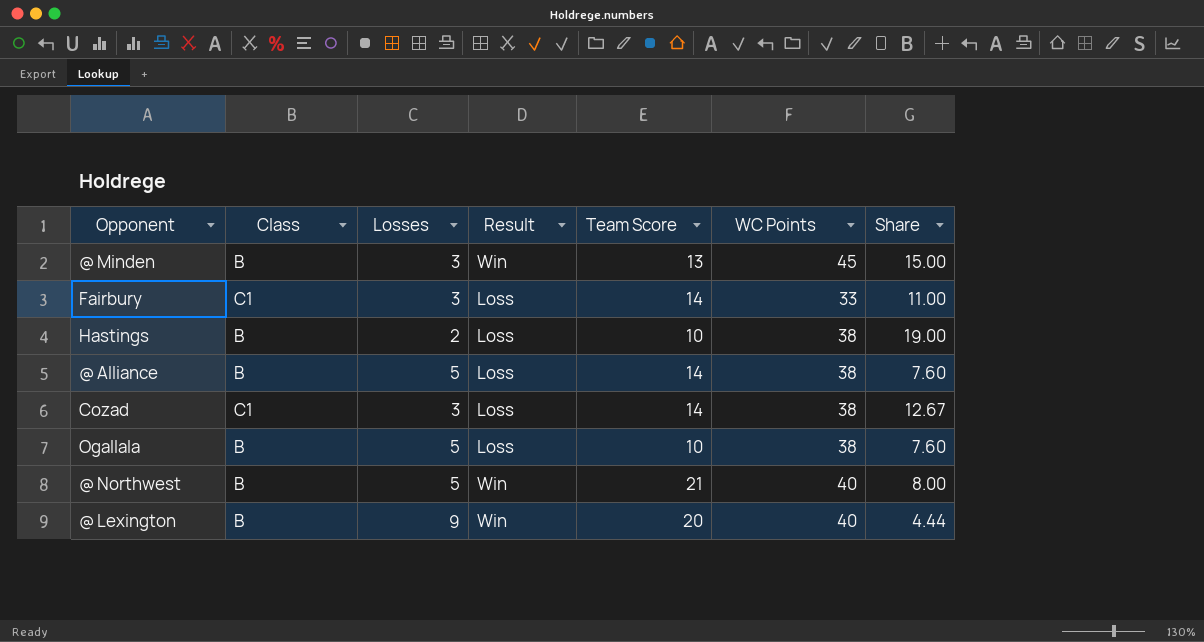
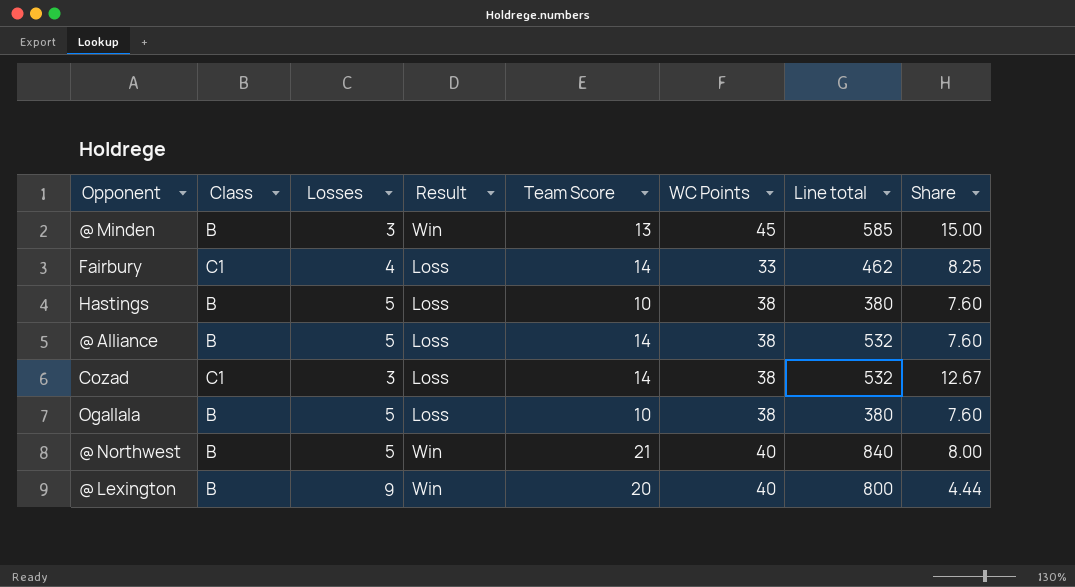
column Line total | formula: none -> [Team Score] * [WC Points]
Fairbury | Losses: 3 -> 4
Fairbury | Share: 11.00 -> 8.25
Hastings | Losses: 2 -> 5
Hastings | Share: 19.00 -> 7.60

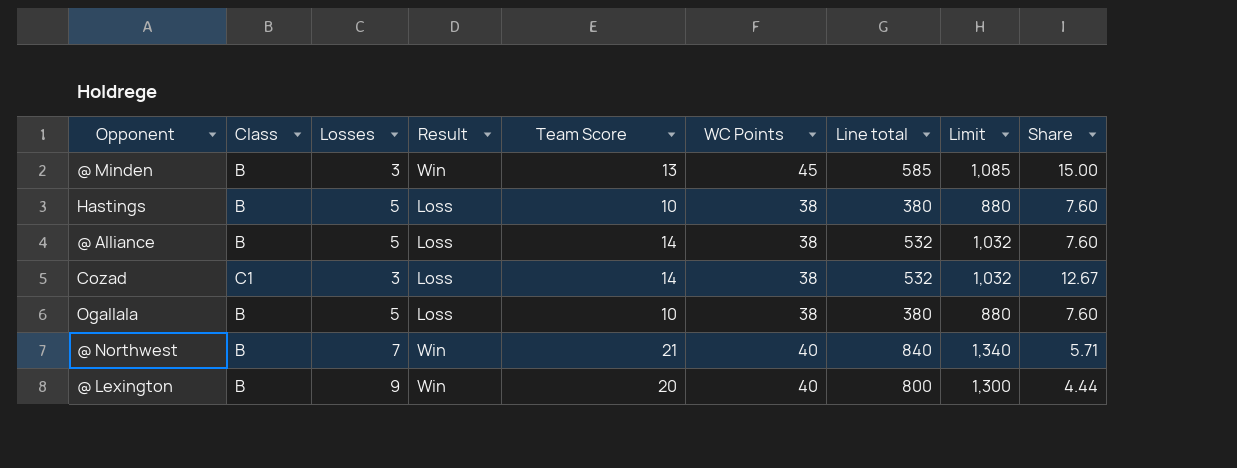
column Limit | formula: none -> [Line total] + 500
row Fairbury: C1 | 4 | Loss | 14 | 33 | 462 | 8.25 -> none
@ Northwest | Losses: 5 -> 7
@ Northwest | Share: 8.00 -> 5.71

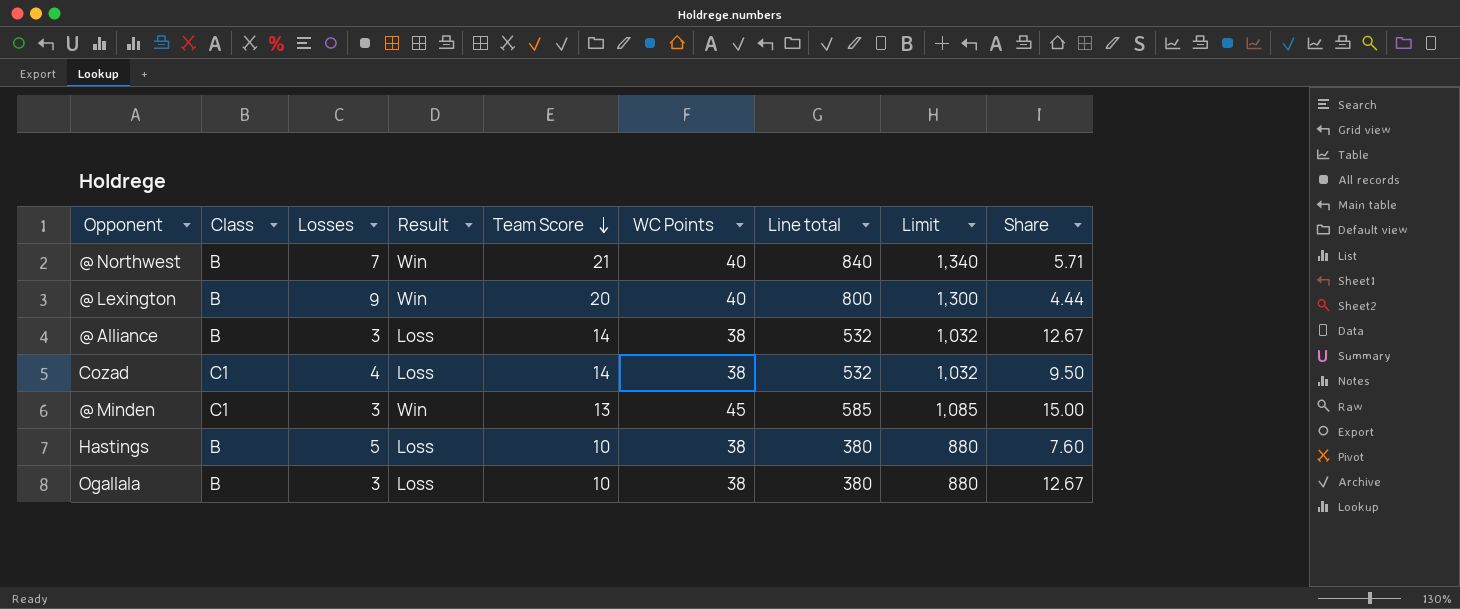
row order: none -> Team Score descending
@ Alliance | Losses: 5 -> 3
@ Alliance | Share: 7.60 -> 12.67
Cozad | Losses: 3 -> 4
Cozad | Share: 12.67 -> 9.50
@ Minden | Class: B -> C1
Ogallala | Losses: 5 -> 3
Ogallala | Share: 7.60 -> 12.67

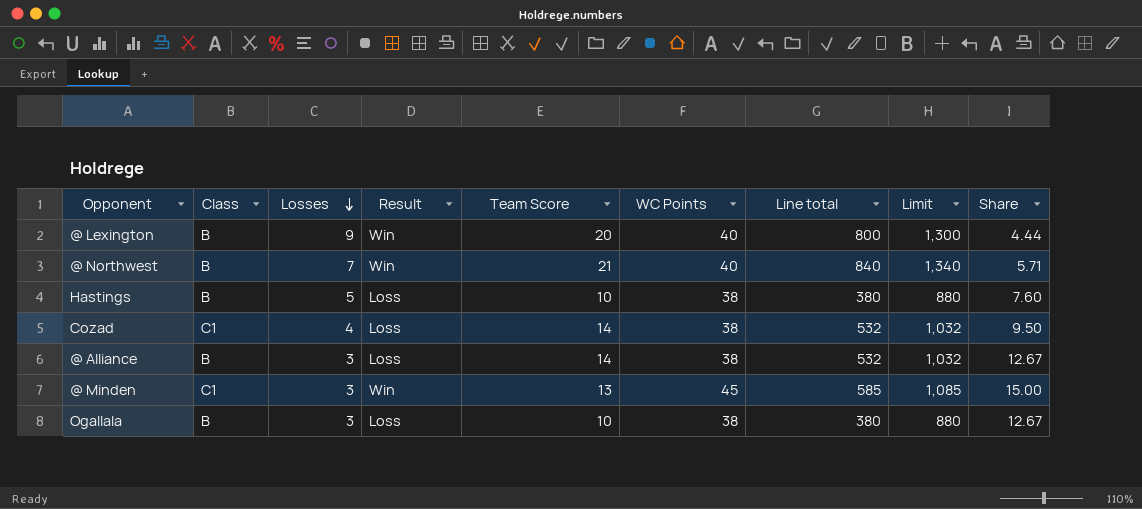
row order: Team Score descending -> Losses descending

